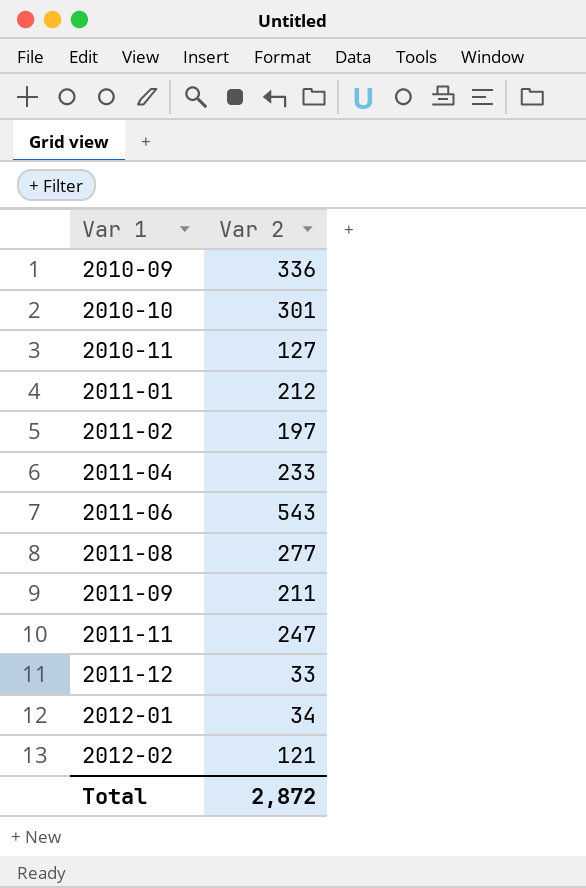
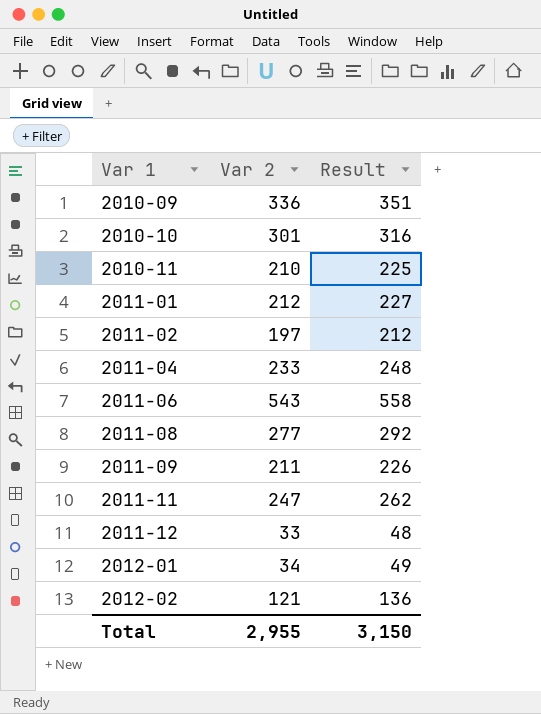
column Result | formula: none -> [Var 2] + 15
2010-11 | Var 2: 127 -> 210
Total | Var 2: 2,872 -> 2,955

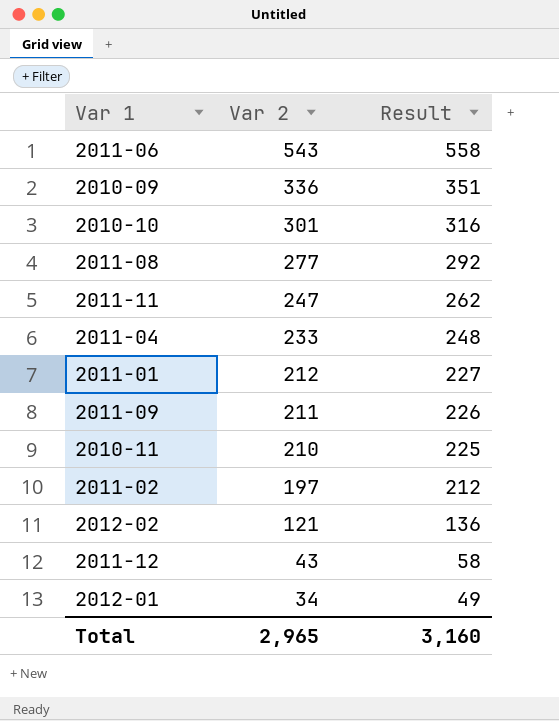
row order: Var 1 ascending -> Var 2 descending
2011-12 | Var 2: 33 -> 43
2011-12 | Result: 48 -> 58
Total | Var 2: 2,955 -> 2,965
Total | Result: 3,150 -> 3,160

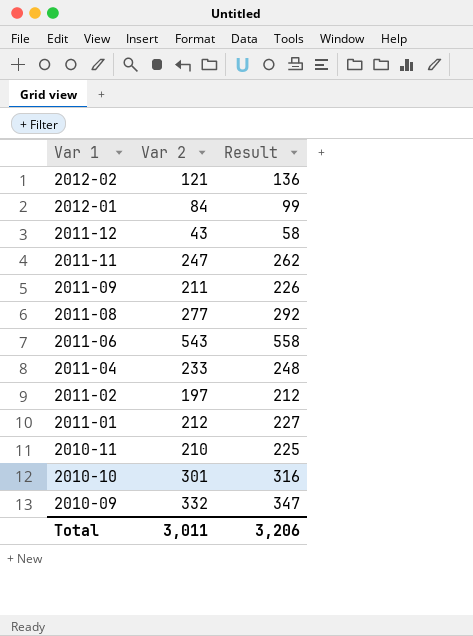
row order: Var 2 descending -> Var 1 descending
2012-01 | Var 2: 34 -> 84
2012-01 | Result: 49 -> 99
2010-09 | Var 2: 336 -> 332
2010-09 | Result: 351 -> 347
Total | Var 2: 2,965 -> 3,011
Total | Result: 3,160 -> 3,206

